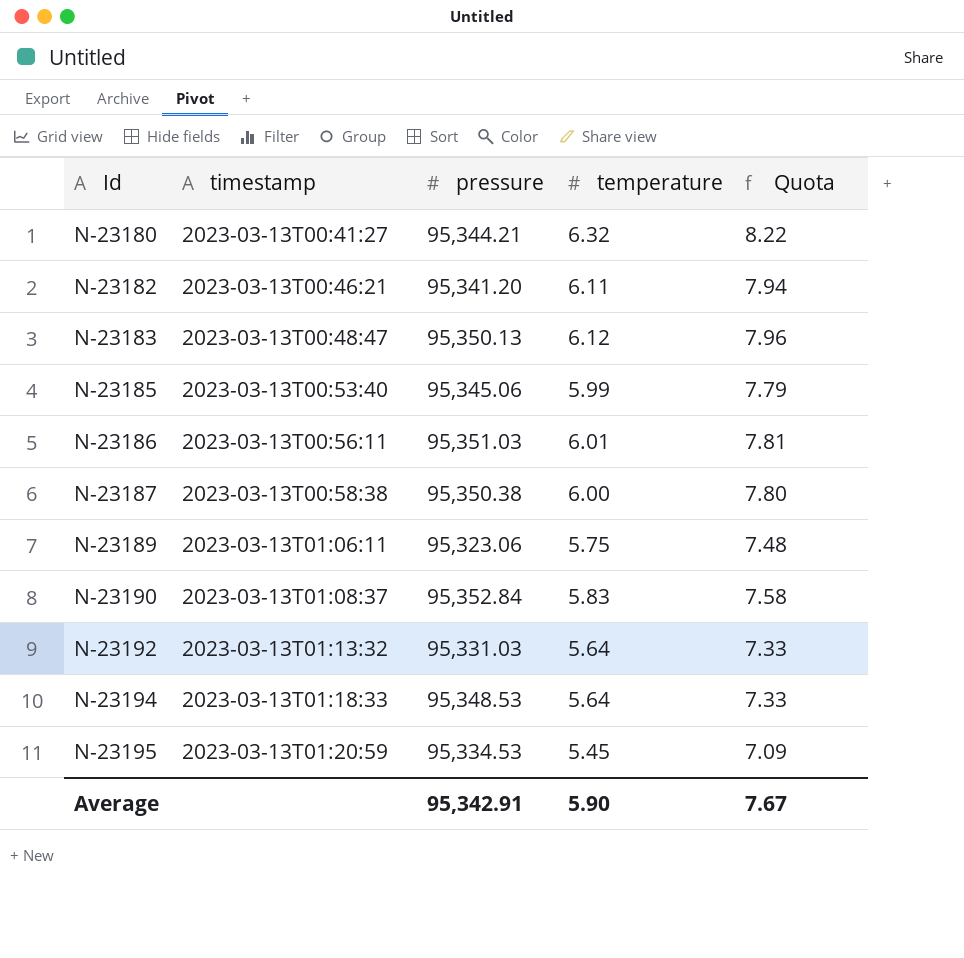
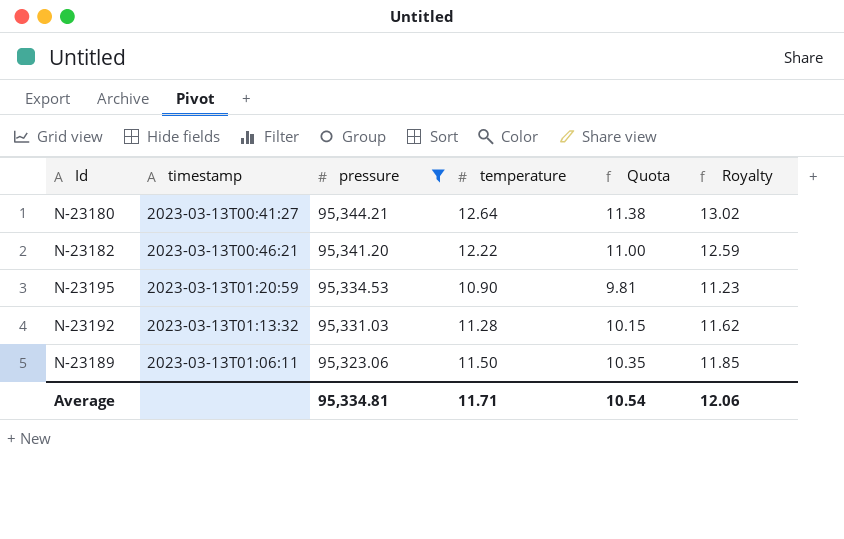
filter: none -> pressure <= 95,344.21
row order: Id ascending -> pressure descending
column Quota | formula: [temperature] * 1.3 -> [temperature] * 0.9
column Royalty | formula: none -> [temperature] * 1.03
N-23180 | temperature: 6.32 -> 12.64
N-23182 | temperature: 6.11 -> 12.22
N-23195 | temperature: 5.45 -> 10.90
N-23192 | temperature: 5.64 -> 11.28
N-23189 | temperature: 5.75 -> 11.50
Average | pressure: 95,342.91 -> 95,334.81
Average | temperature: 5.90 -> 11.71
Average | Quota: 7.67 -> 10.54

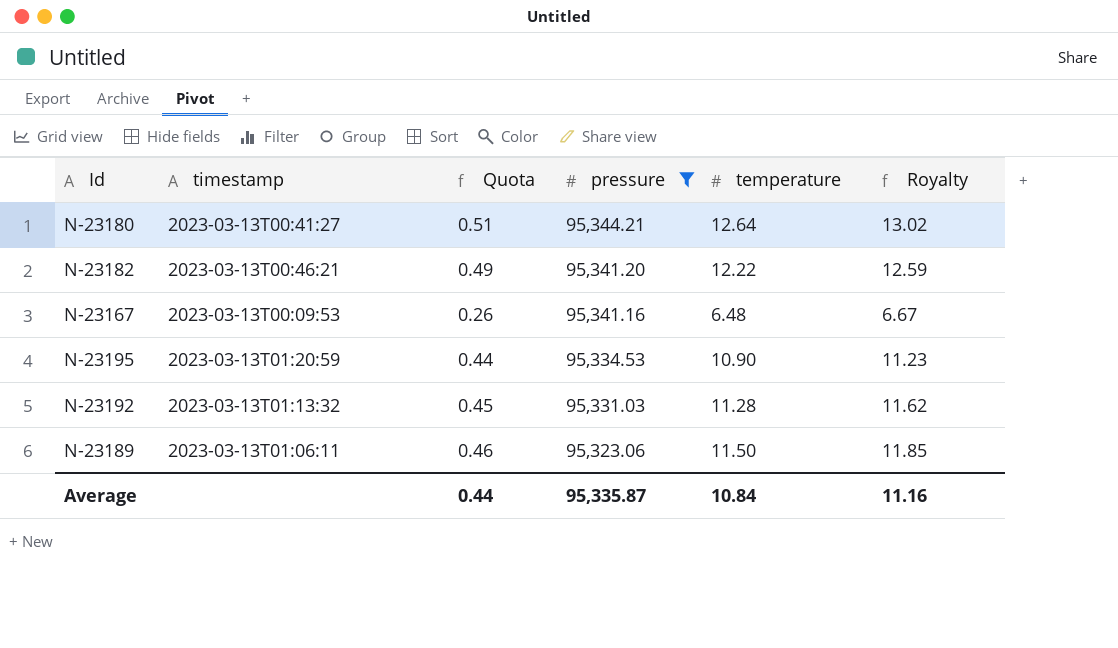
column Quota | formula: [temperature] * 0.9 -> [temperature] * 0.04
column Quota | position: 5 -> 3
row N-23167: none -> 2023-03-13T00:09:53 | 0.26 | 95,341.16 | 6.48 | 6.67
Average | Quota: 10.54 -> 0.44
Average | pressure: 95,334.81 -> 95,335.87
Average | temperature: 11.71 -> 10.84
Average | Royalty: 12.06 -> 11.16

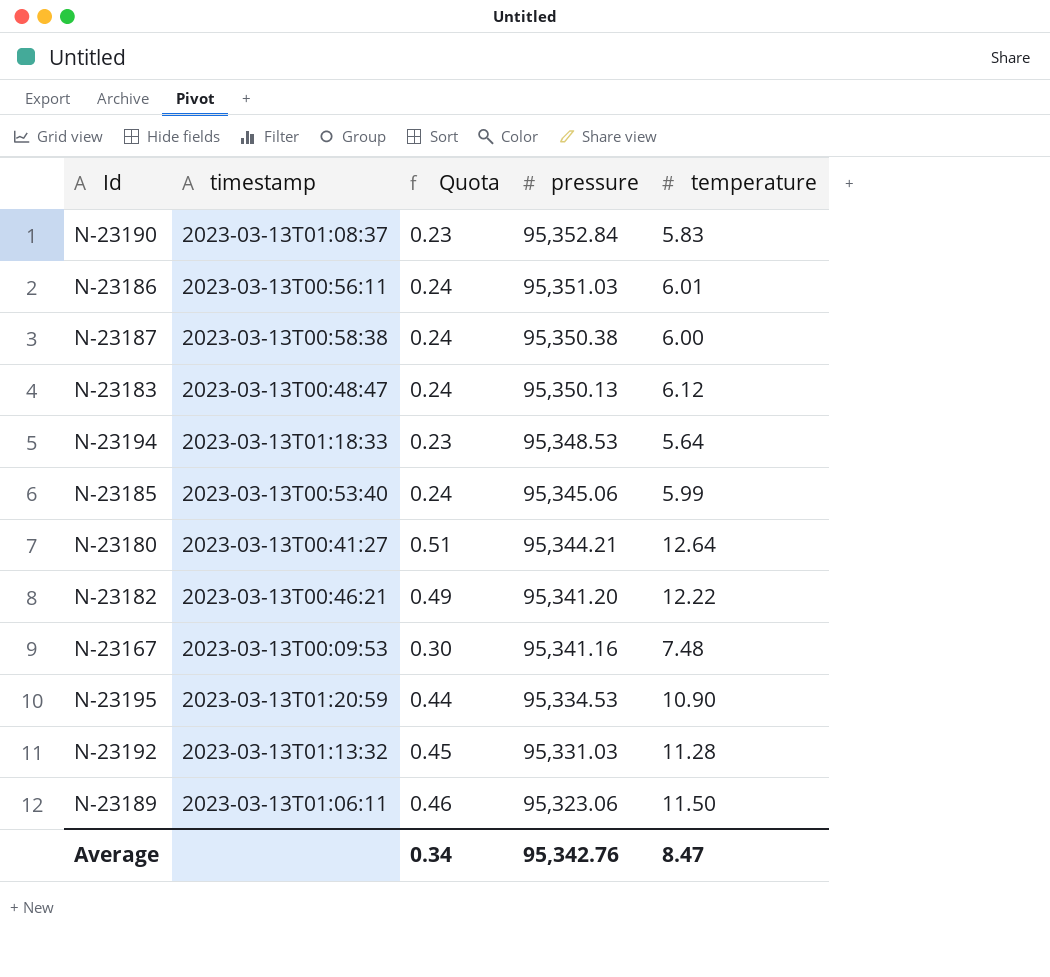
filter: pressure <= 95,344.21 -> none
column Royalty | formula: [temperature] * 1.03 -> none
N-23167 | Quota: 0.26 -> 0.30
N-23167 | temperature: 6.48 -> 7.48
Average | Quota: 0.44 -> 0.34
Average | pressure: 95,335.87 -> 95,342.76
Average | temperature: 10.84 -> 8.47

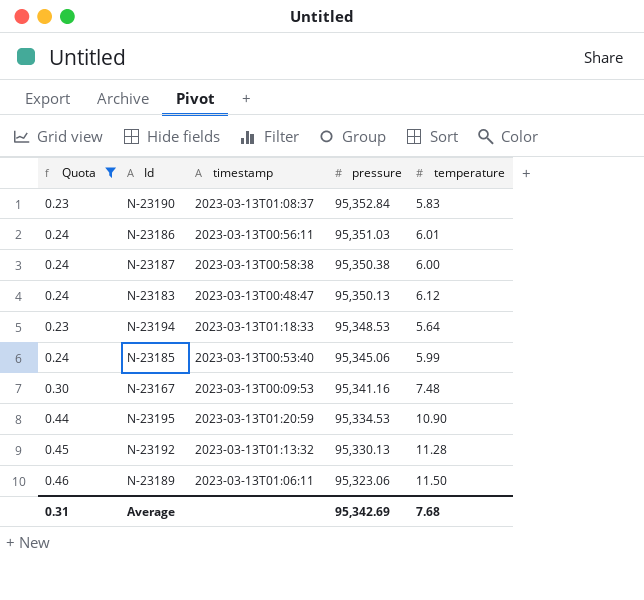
filter: none -> Quota <= 0.46
column Quota | position: 3 -> 1
N-23192 | pressure: 95,331.03 -> 95,330.13
Average | Quota: 0.34 -> 0.31
Average | pressure: 95,342.76 -> 95,342.69
Average | temperature: 8.47 -> 7.68

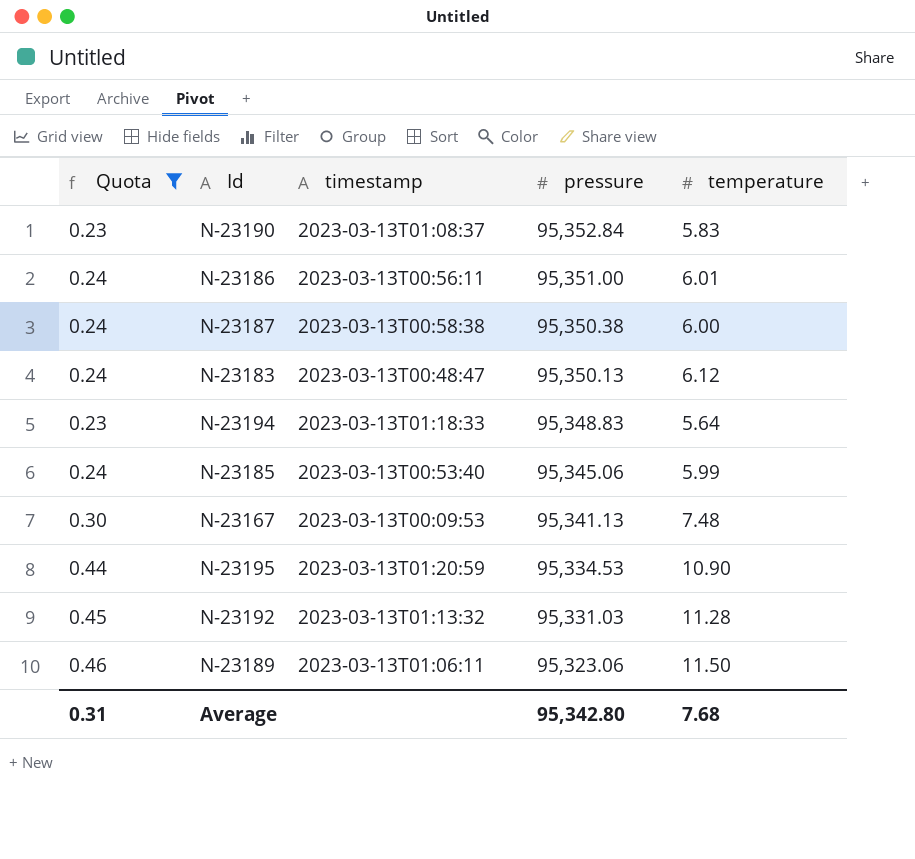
N-23186 | pressure: 95,351.03 -> 95,351.00
N-23194 | pressure: 95,348.53 -> 95,348.83
N-23167 | pressure: 95,341.16 -> 95,341.13
N-23192 | pressure: 95,330.13 -> 95,331.03
Average | pressure: 95,342.69 -> 95,342.80

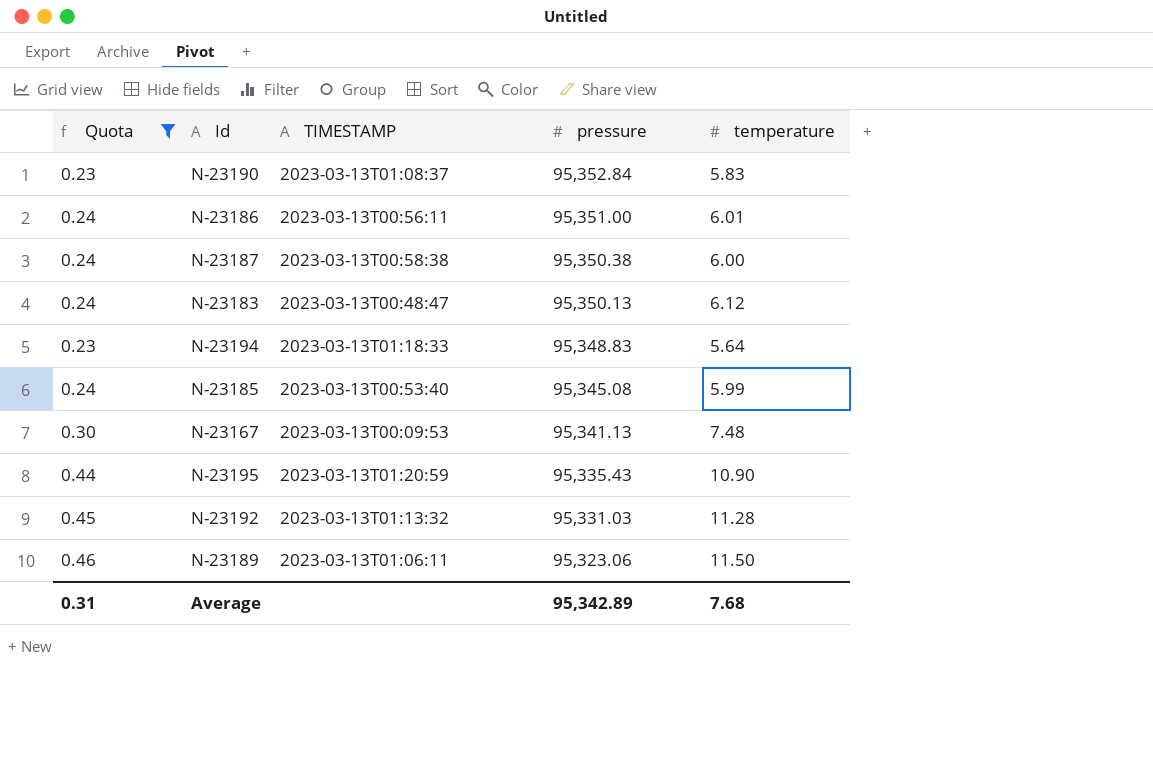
column name: timestamp -> TIMESTAMP
N-23185 | pressure: 95,345.06 -> 95,345.08
N-23195 | pressure: 95,334.53 -> 95,335.43
Average | pressure: 95,342.80 -> 95,342.89

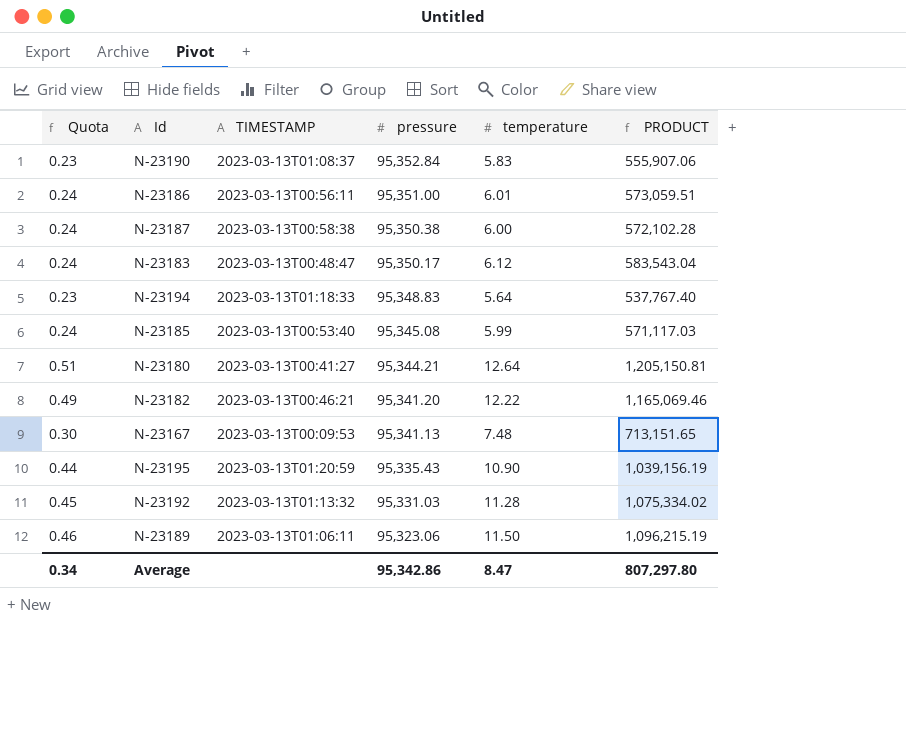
filter: Quota <= 0.46 -> none
column PRODUCT | formula: none -> [pressure] * [temperature]
N-23183 | pressure: 95,350.13 -> 95,350.17
Average | Quota: 0.31 -> 0.34
Average | pressure: 95,342.89 -> 95,342.86
Average | temperature: 7.68 -> 8.47

